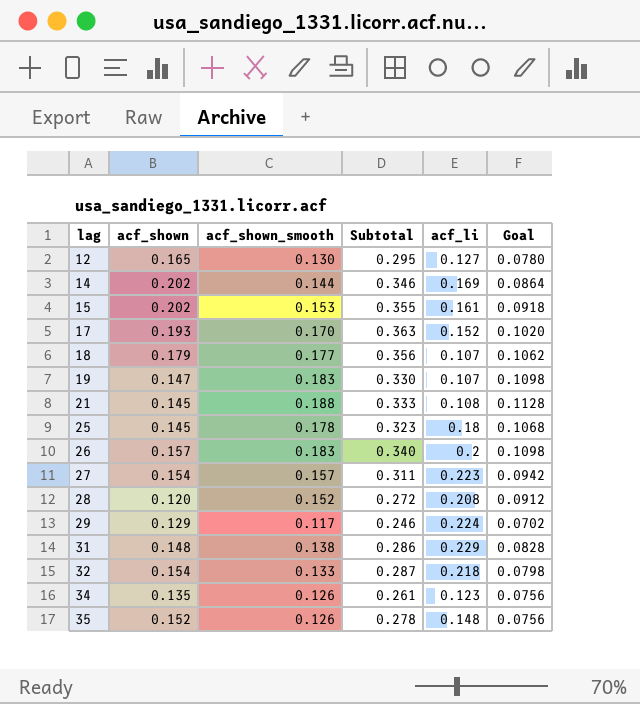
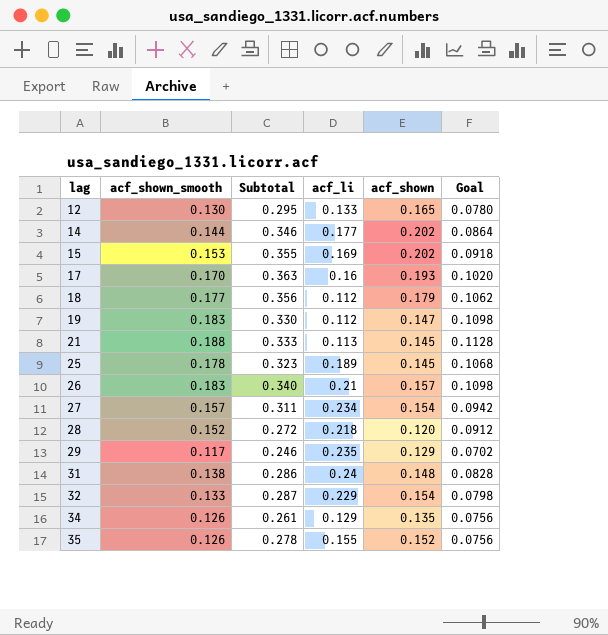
column acf_shown | position: 2 -> 5
12 | acf_li: 0.127 -> 0.133
14 | acf_li: 0.169 -> 0.177
15 | acf_li: 0.161 -> 0.169
17 | acf_li: 0.152 -> 0.16
18 | acf_li: 0.107 -> 0.112
19 | acf_li: 0.107 -> 0.112
21 | acf_li: 0.108 -> 0.113
25 | acf_li: 0.18 -> 0.189
26 | acf_li: 0.2 -> 0.21
27 | acf_li: 0.223 -> 0.234
28 | acf_li: 0.208 -> 0.218
29 | acf_li: 0.224 -> 0.235
31 | acf_li: 0.229 -> 0.24
32 | acf_li: 0.218 -> 0.229
34 | acf_li: 0.123 -> 0.129
35 | acf_li: 0.148 -> 0.155

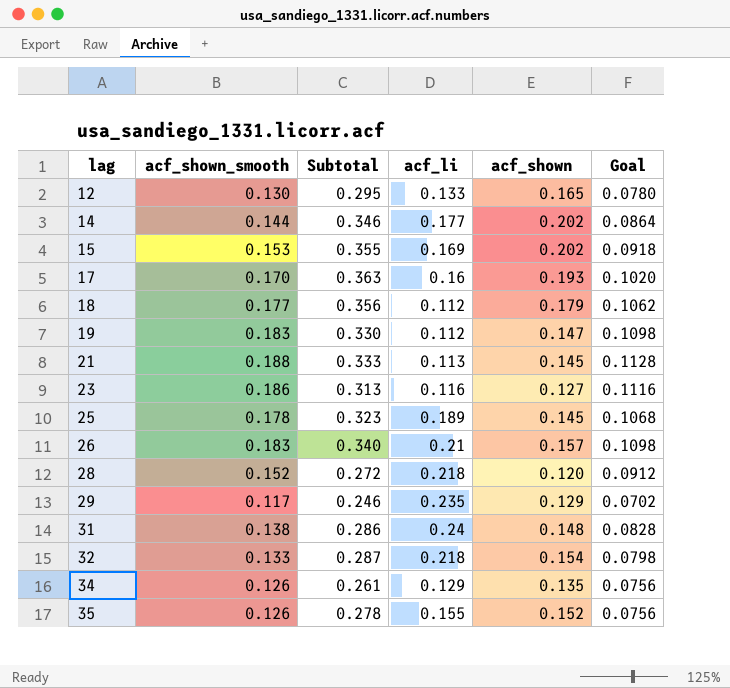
row 27: 0.157 | 0.311 | 0.234 | 0.154 | 0.0942 -> none
row 23: none -> 0.186 | 0.313 | 0.116 | 0.127 | 0.1116
32 | acf_li: 0.229 -> 0.218

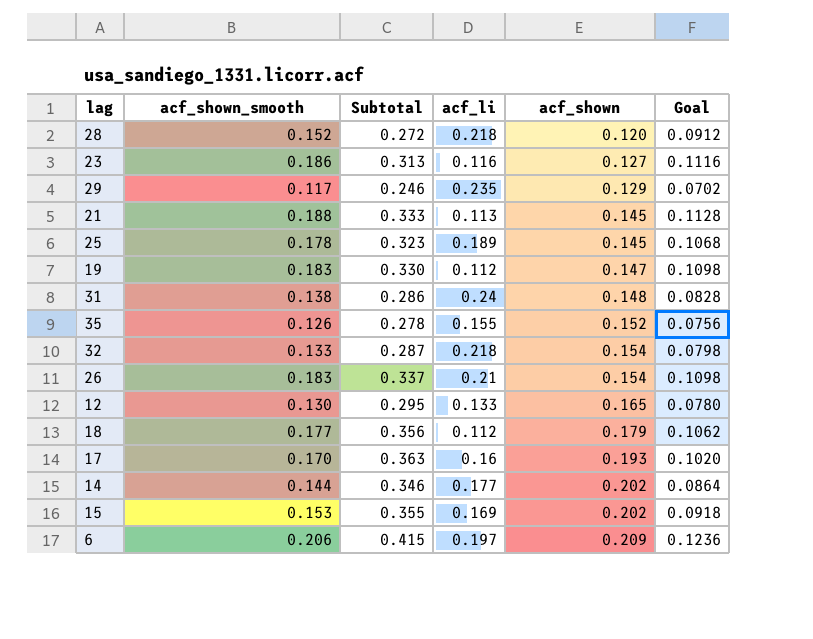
row order: lag ascending -> acf_shown ascending
row 34: 0.126 | 0.261 | 0.129 | 0.135 | 0.0756 -> none
26 | Subtotal: 0.340 -> 0.337
26 | acf_shown: 0.157 -> 0.154
row 6: none -> 0.206 | 0.415 | 0.197 | 0.209 | 0.1236

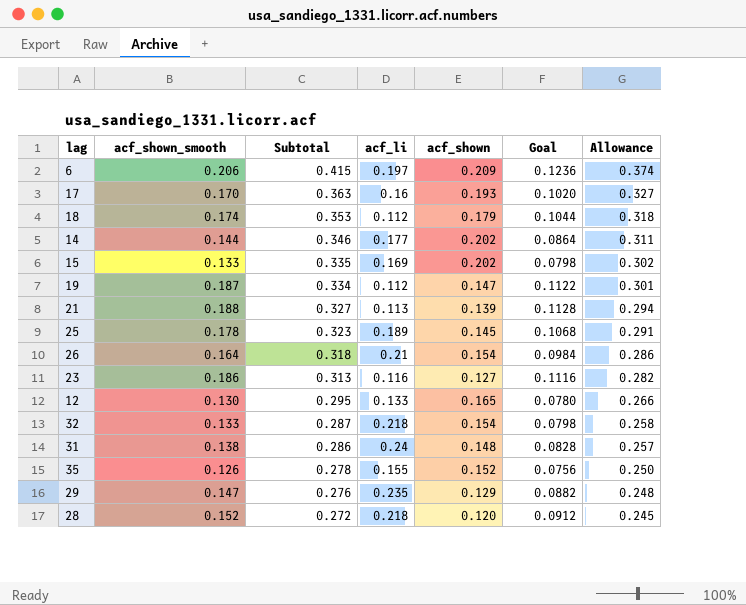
row order: acf_shown ascending -> Subtotal descending
column Allowance | formula: none -> [Subtotal] * 0.9
18 | acf_shown_smooth: 0.177 -> 0.174
18 | Subtotal: 0.356 -> 0.353
18 | Goal: 0.1062 -> 0.1044
15 | acf_shown_smooth: 0.153 -> 0.133
15 | Subtotal: 0.355 -> 0.335
15 | Goal: 0.0918 -> 0.0798
19 | acf_shown_smooth: 0.183 -> 0.187
19 | Subtotal: 0.330 -> 0.334
19 | Goal: 0.1098 -> 0.1122
21 | Subtotal: 0.333 -> 0.327
21 | acf_shown: 0.145 -> 0.139
26 | acf_shown_smooth: 0.183 -> 0.164
26 | Subtotal: 0.337 -> 0.318
26 | Goal: 0.1098 -> 0.0984
29 | acf_shown_smooth: 0.117 -> 0.147
29 | Subtotal: 0.246 -> 0.276
29 | Goal: 0.0702 -> 0.0882

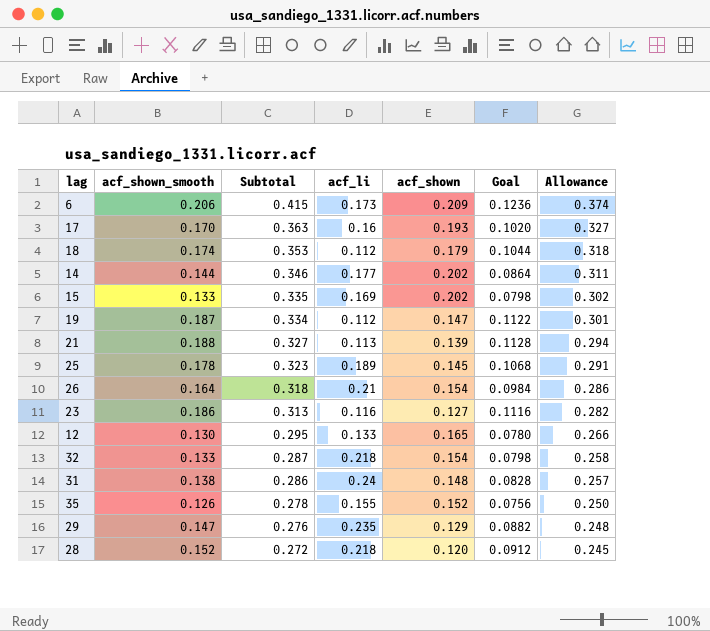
6 | acf_li: 0.197 -> 0.173

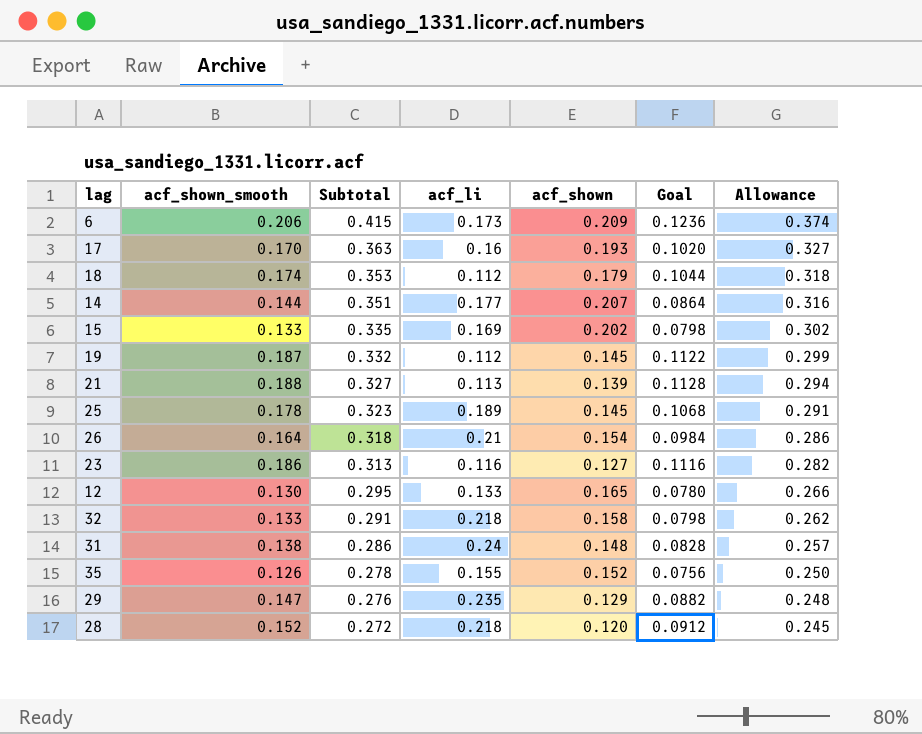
14 | Subtotal: 0.346 -> 0.351
14 | acf_shown: 0.202 -> 0.207
14 | Allowance: 0.311 -> 0.316
19 | Subtotal: 0.334 -> 0.332
19 | acf_shown: 0.147 -> 0.145
19 | Allowance: 0.301 -> 0.299
32 | Subtotal: 0.287 -> 0.291
32 | acf_shown: 0.154 -> 0.158
32 | Allowance: 0.258 -> 0.262

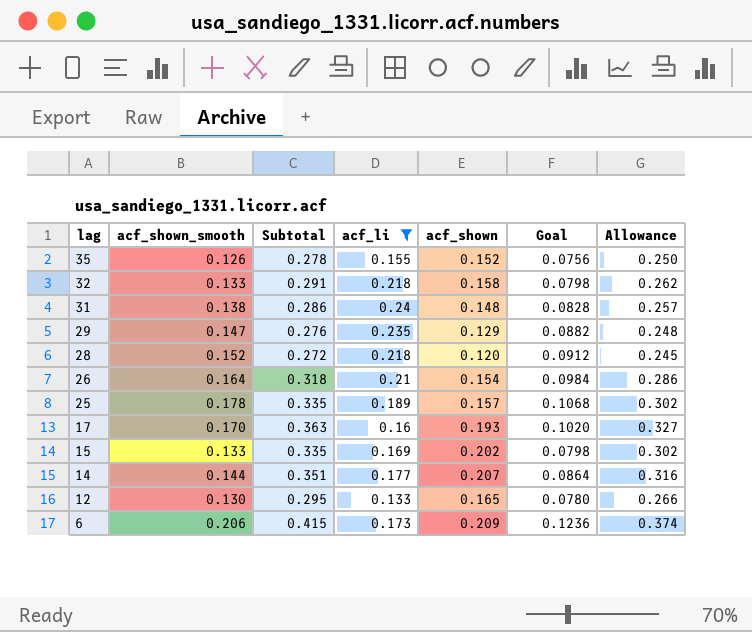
filter: none -> acf_li >= 0.133
row order: Subtotal descending -> lag descending
25 | Subtotal: 0.323 -> 0.335
25 | acf_shown: 0.145 -> 0.157
25 | Allowance: 0.291 -> 0.302

